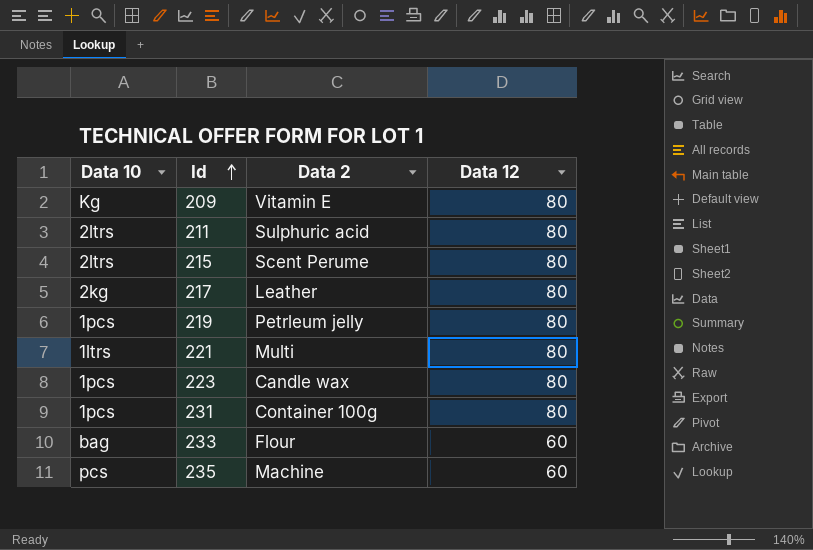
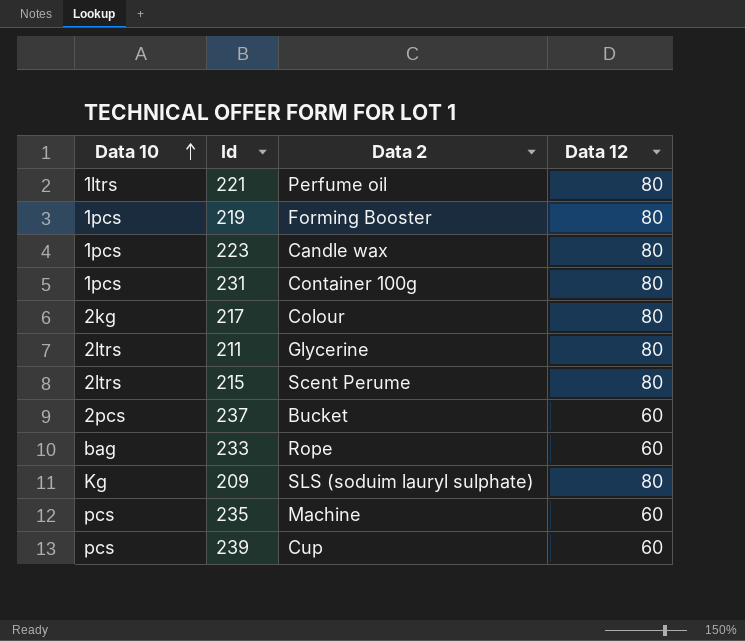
row order: Id ascending -> Data 10 ascending
221 | Data 2: Multi -> Perfume oil
219 | Data 2: Petrleum jelly -> Forming Booster
217 | Data 2: Leather -> Colour
211 | Data 2: Sulphuric acid -> Glycerine
row 237: none -> 2pcs | Bucket | 60
233 | Data 2: Flour -> Rope
209 | Data 2: Vitamin E -> SLS (soduim lauryl sulphate)
row 239: none -> pcs | Cup | 60

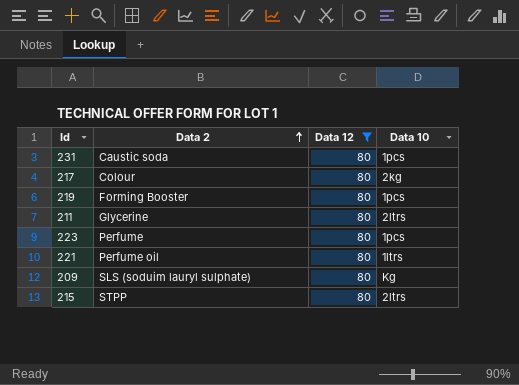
filter: none -> Data 12 = 80
row order: Data 10 ascending -> Data 2 ascending
column Data 10 | position: 1 -> 4
231 | Data 2: Container 100g -> Caustic soda
223 | Data 2: Candle wax -> Perfume
215 | Data 2: Scent Perume -> STPP

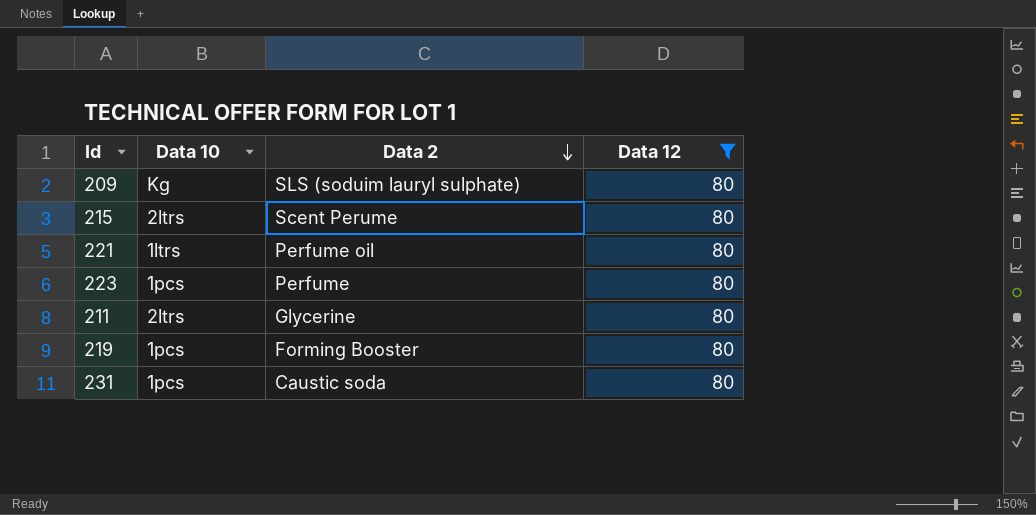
row order: Data 2 ascending -> Data 2 descending
column Data 10 | position: 4 -> 2
row 217: Colour | 80 | 2kg -> none
215 | Data 2: STPP -> Scent Perume

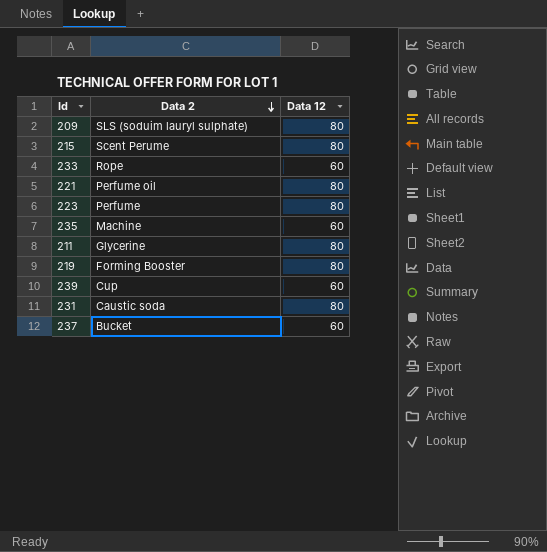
filter: Data 12 = 80 -> none
column Data 10 | position: 2 -> none

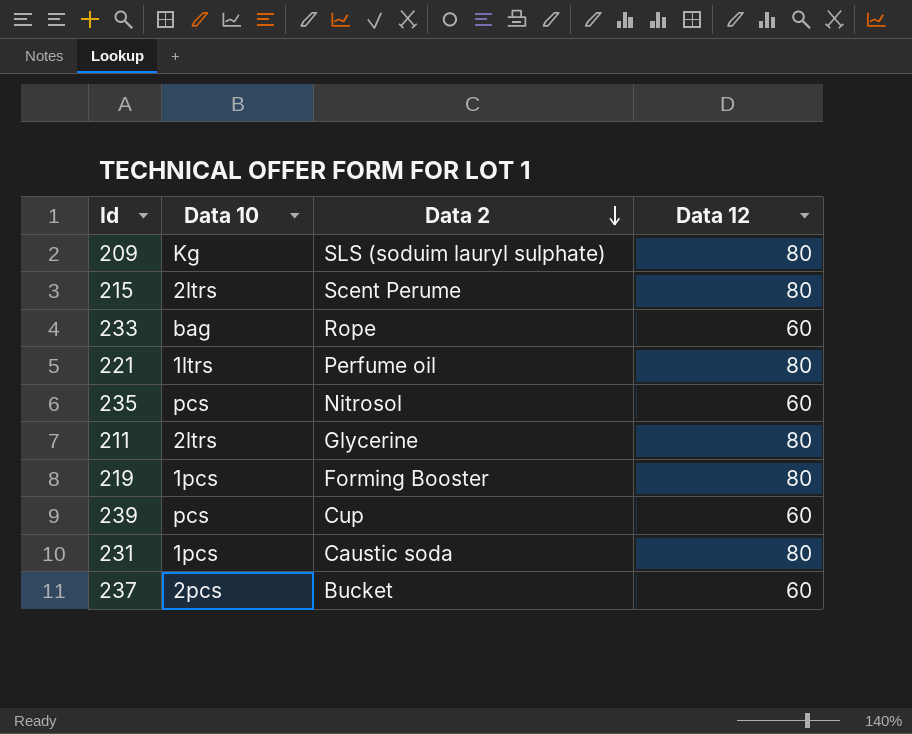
column Data 10 | position: none -> 2
row 223: Perfume | 80 -> none
235 | Data 2: Machine -> Nitrosol

